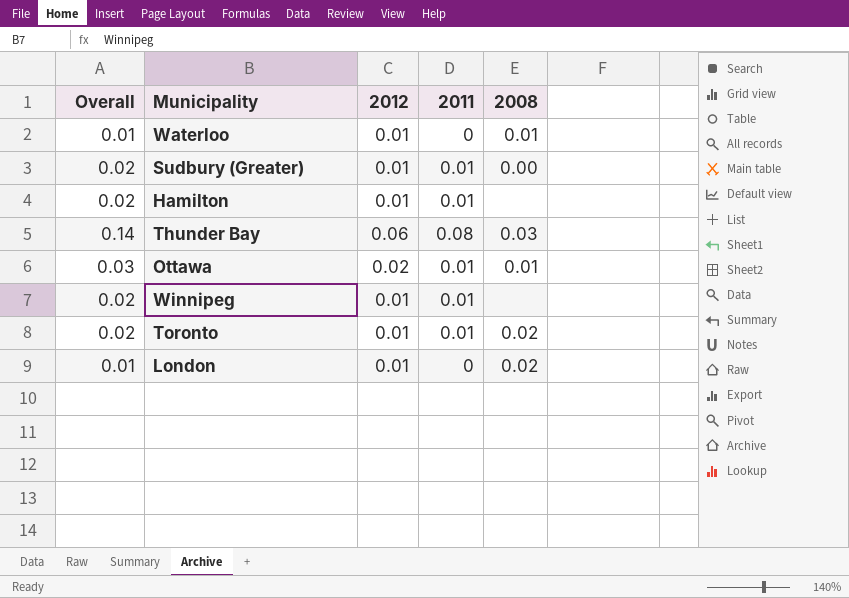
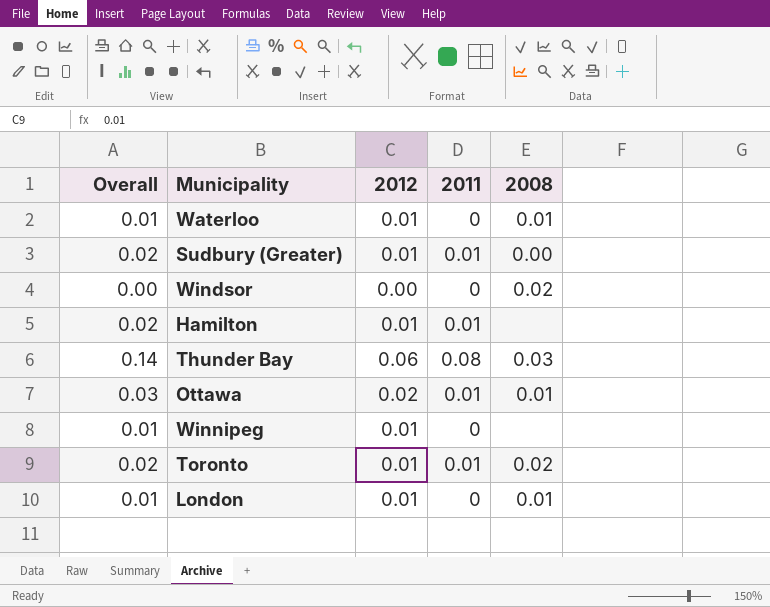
row Windsor: none -> 0.00 | 0.00 | 0 | 0.02
Winnipeg | Overall: 0.02 -> 0.01
Winnipeg | 2011: 0.01 -> 0
London | 2008: 0.02 -> 0.01

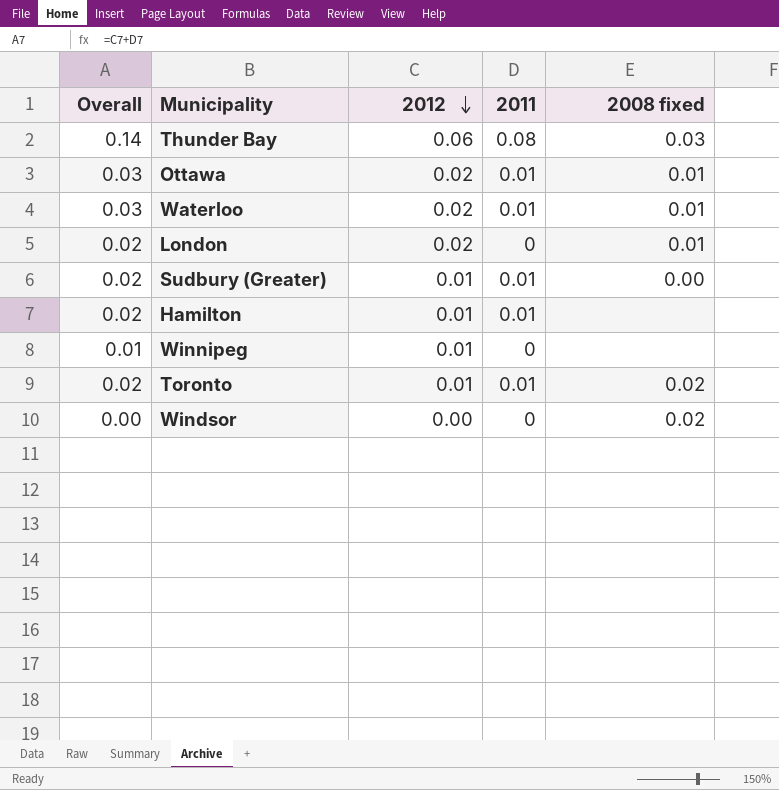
row order: none -> 2012 descending
column name: 2008 -> 2008 fixed
Waterloo | Overall: 0.01 -> 0.03
Waterloo | 2012: 0.01 -> 0.02
Waterloo | 2011: 0 -> 0.01
London | Overall: 0.01 -> 0.02
London | 2012: 0.01 -> 0.02

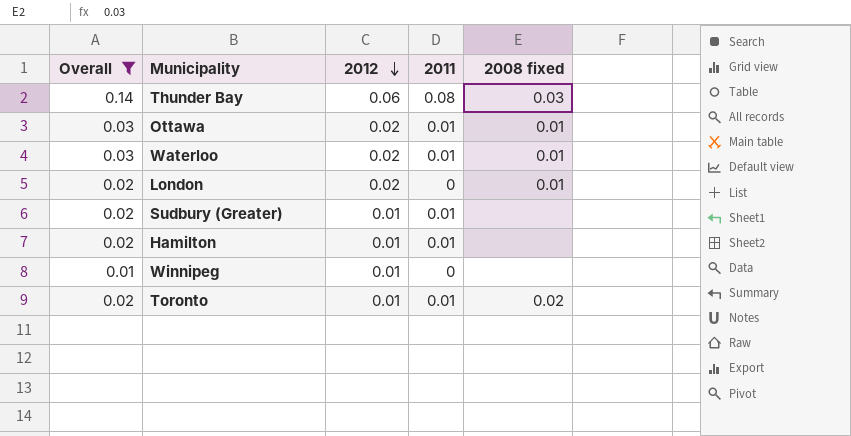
filter: none -> Overall != 0.00
Sudbury (Greater) | 2008 fixed: 0.00 -> none

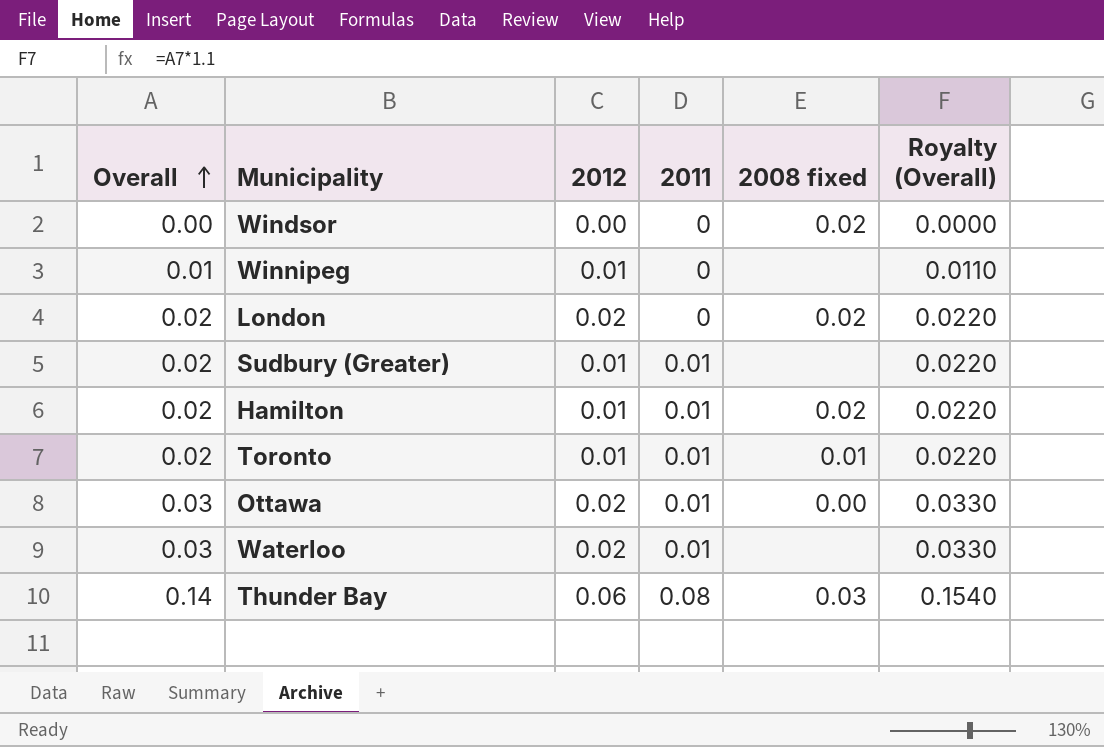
filter: Overall != 0.00 -> none
row order: 2012 descending -> Overall ascending
column Royalty (Overall) | formula: none -> [Overall] * 1.1
London | 2008 fixed: 0.01 -> 0.02
Hamilton | 2008 fixed: none -> 0.02
Toronto | 2008 fixed: 0.02 -> 0.01
Ottawa | 2008 fixed: 0.01 -> 0.00
Waterloo | 2008 fixed: 0.01 -> none

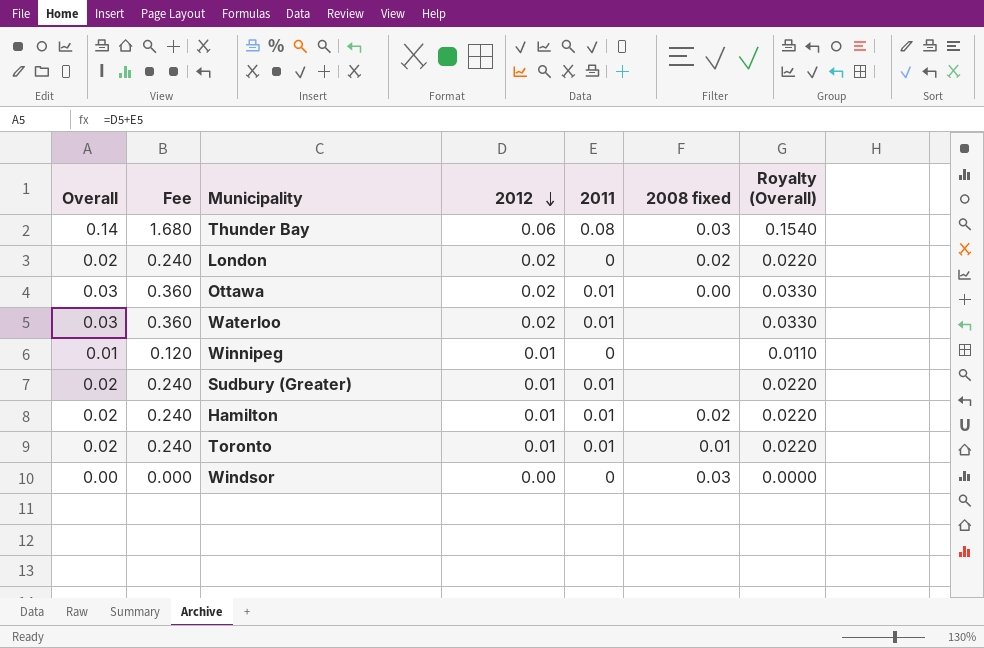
row order: Overall ascending -> 2012 descending
column Fee | formula: none -> [Overall] * 12
Windsor | 2008 fixed: 0.02 -> 0.03

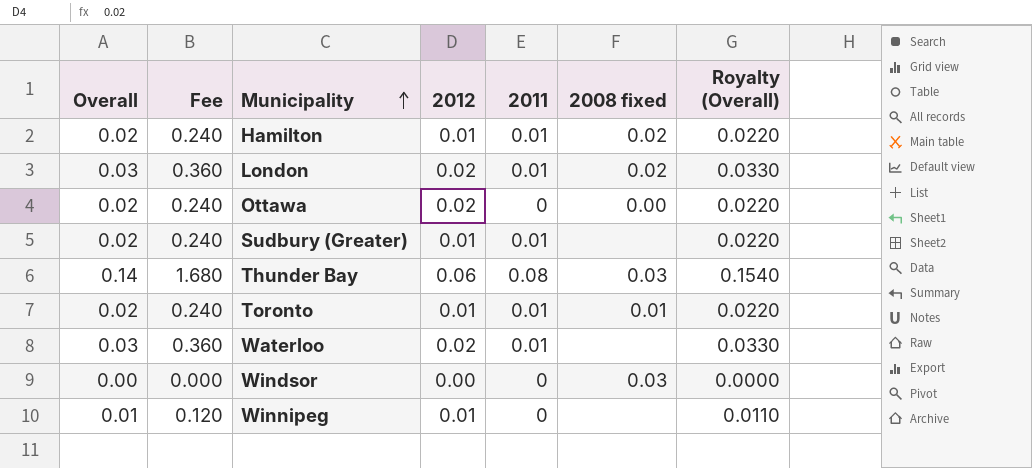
row order: 2012 descending -> Municipality ascending
London | Overall: 0.02 -> 0.03
London | Fee: 0.240 -> 0.360
London | 2011: 0 -> 0.01
London | Royalty (Overall): 0.0220 -> 0.0330
Ottawa | Overall: 0.03 -> 0.02
Ottawa | Fee: 0.360 -> 0.240
Ottawa | 2011: 0.01 -> 0
Ottawa | Royalty (Overall): 0.0330 -> 0.0220

